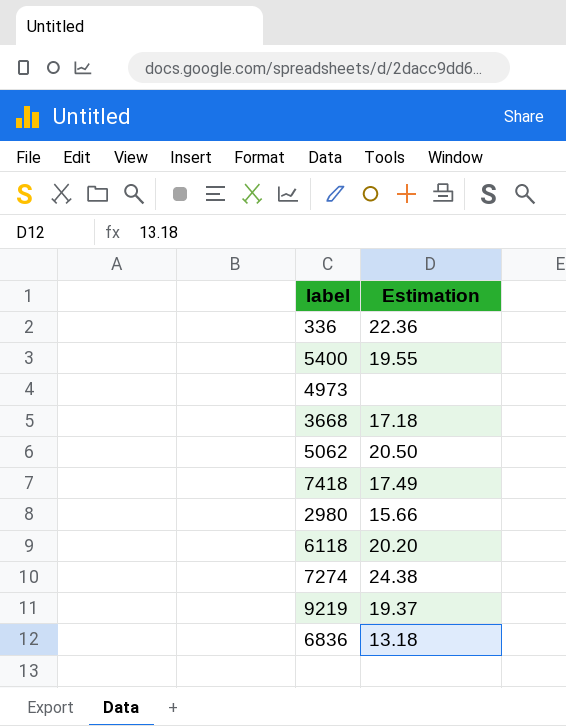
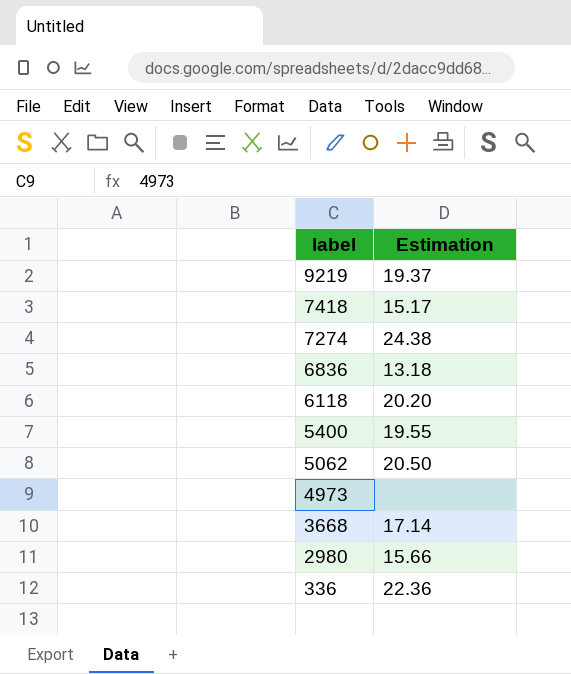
row order: none -> label descending
7418 | Estimation: 17.49 -> 15.17
3668 | Estimation: 17.18 -> 17.14

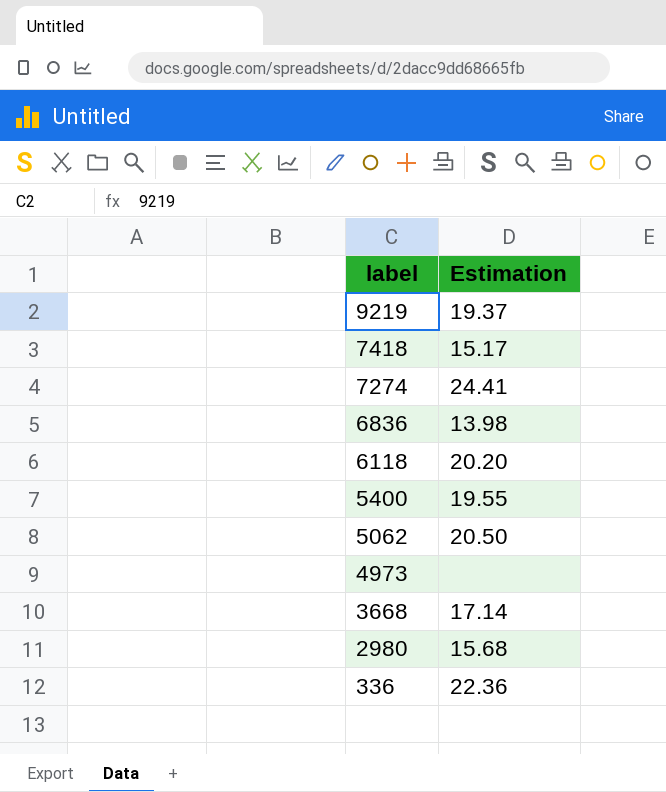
7274 | Estimation: 24.38 -> 24.41
6836 | Estimation: 13.18 -> 13.98
2980 | Estimation: 15.66 -> 15.68

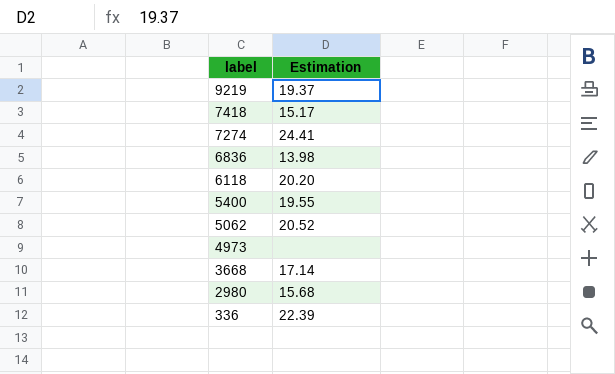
5062 | Estimation: 20.50 -> 20.52
336 | Estimation: 22.36 -> 22.39

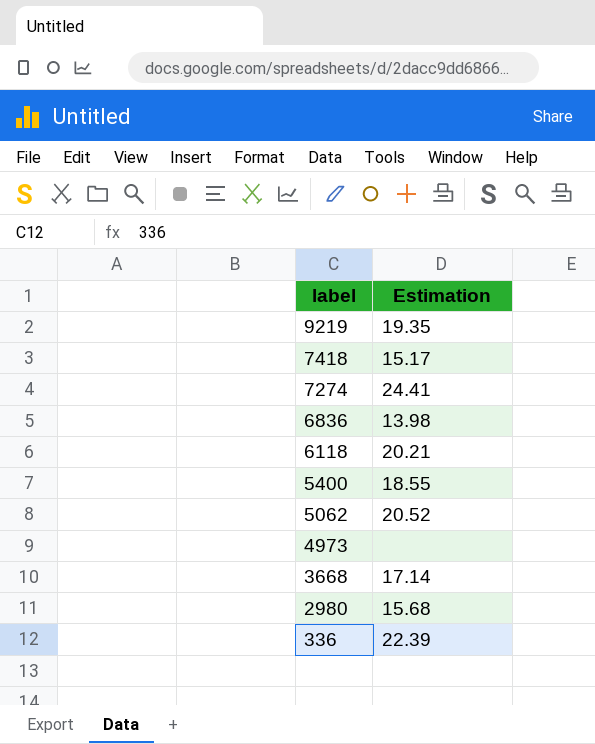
9219 | Estimation: 19.37 -> 19.35
6118 | Estimation: 20.20 -> 20.21
5400 | Estimation: 19.55 -> 18.55

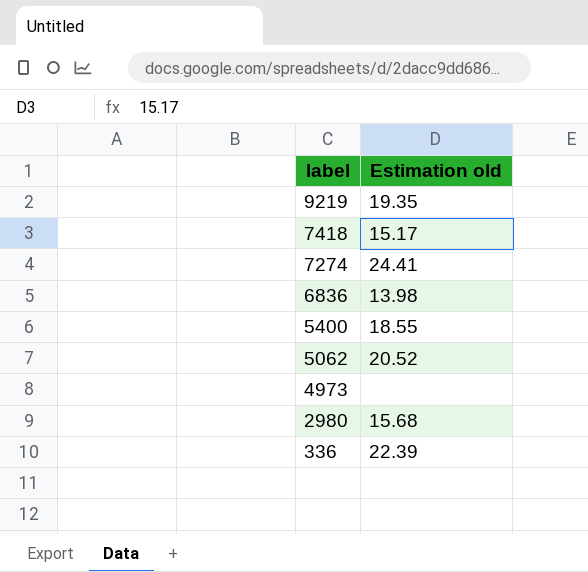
column name: Estimation -> Estimation old
row 6118: 20.21 -> none
row 3668: 17.14 -> none

